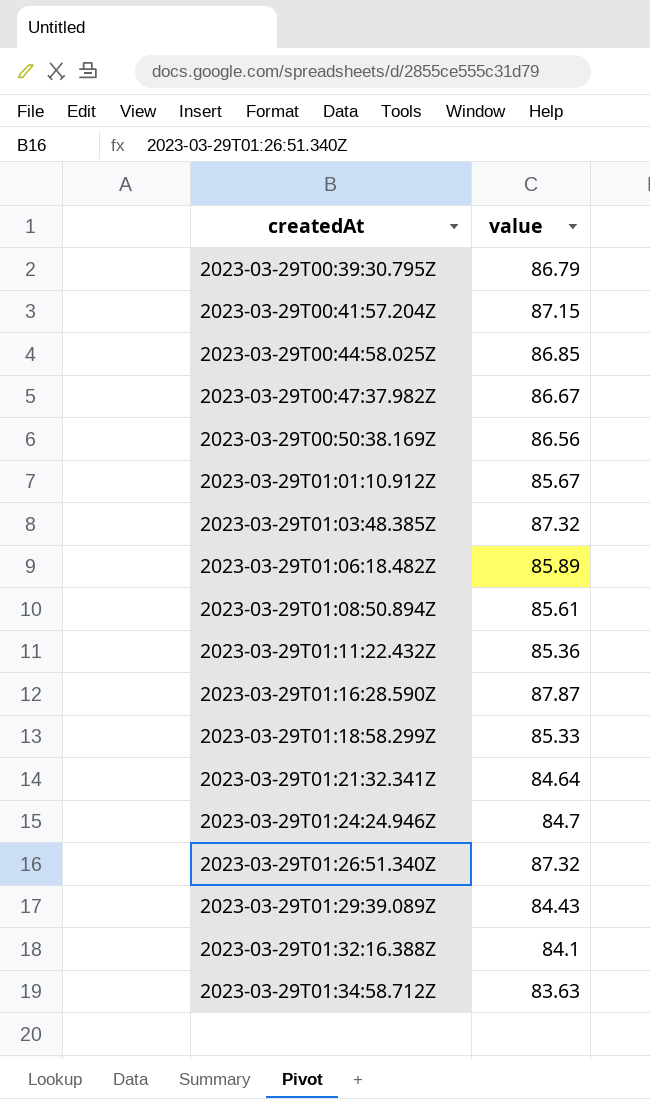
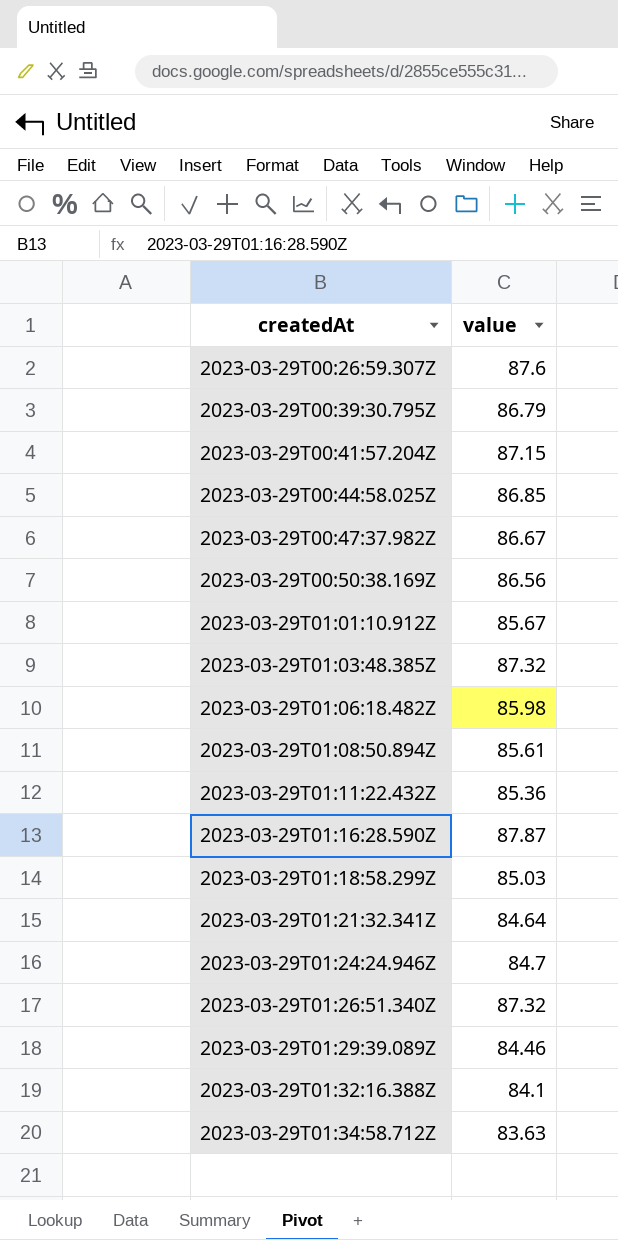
row 2023-03-29T00:26:59.307Z: none -> 87.6
2023-03-29T01:06:18.482Z | value: 85.89 -> 85.98
2023-03-29T01:18:58.299Z | value: 85.33 -> 85.03
2023-03-29T01:29:39.089Z | value: 84.43 -> 84.46

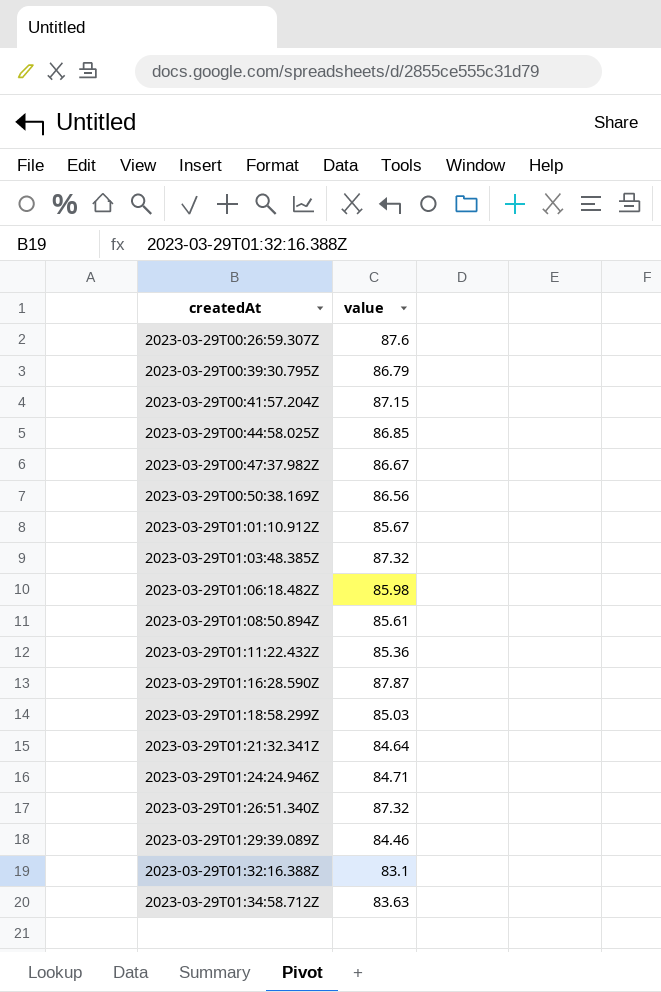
2023-03-29T01:24:24.946Z | value: 84.7 -> 84.71
2023-03-29T01:32:16.388Z | value: 84.1 -> 83.1

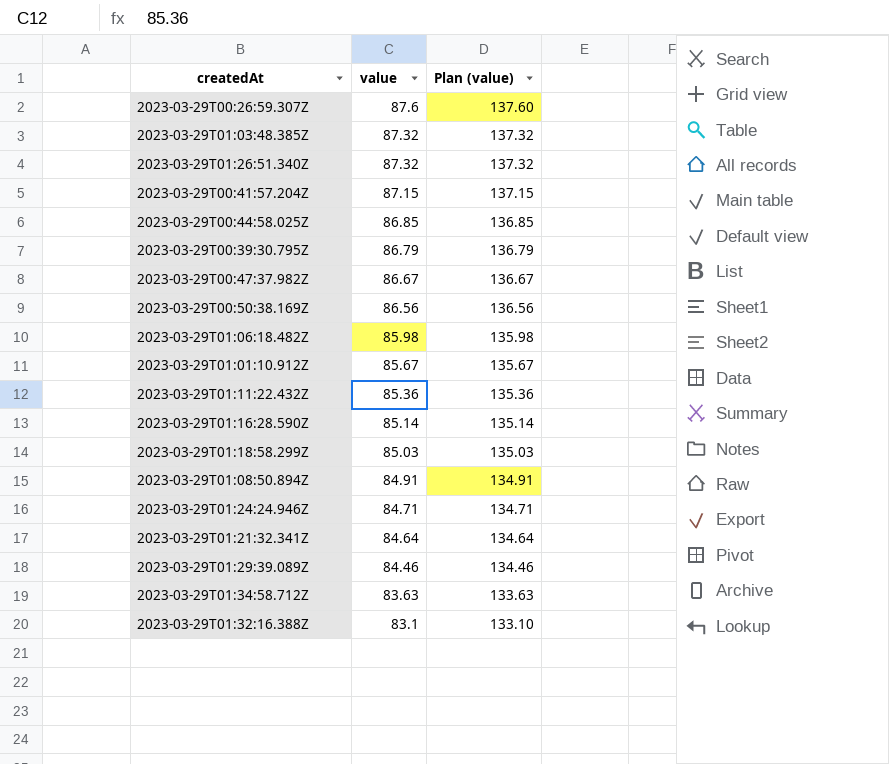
row order: createdAt ascending -> value descending
column Plan (value) | formula: none -> [value] + 50
2023-03-29T01:16:28.590Z | value: 87.87 -> 85.14
2023-03-29T01:08:50.894Z | value: 85.61 -> 84.91

